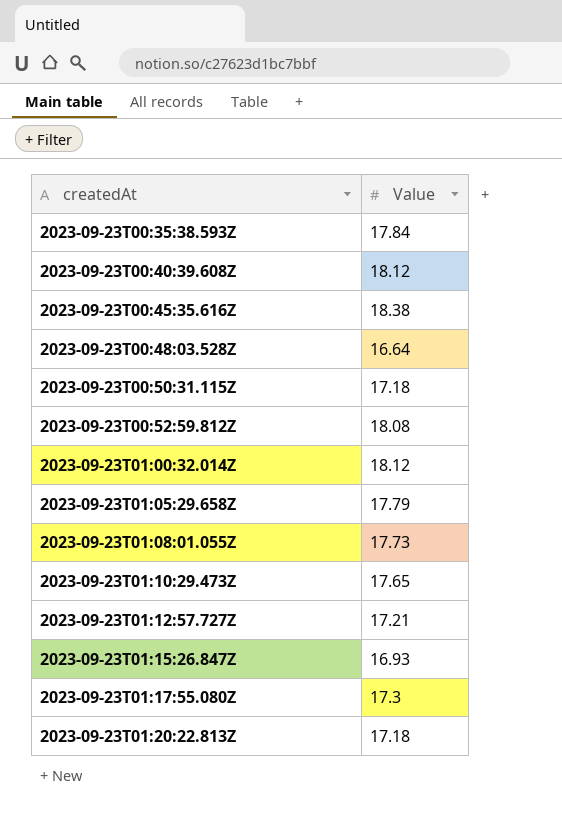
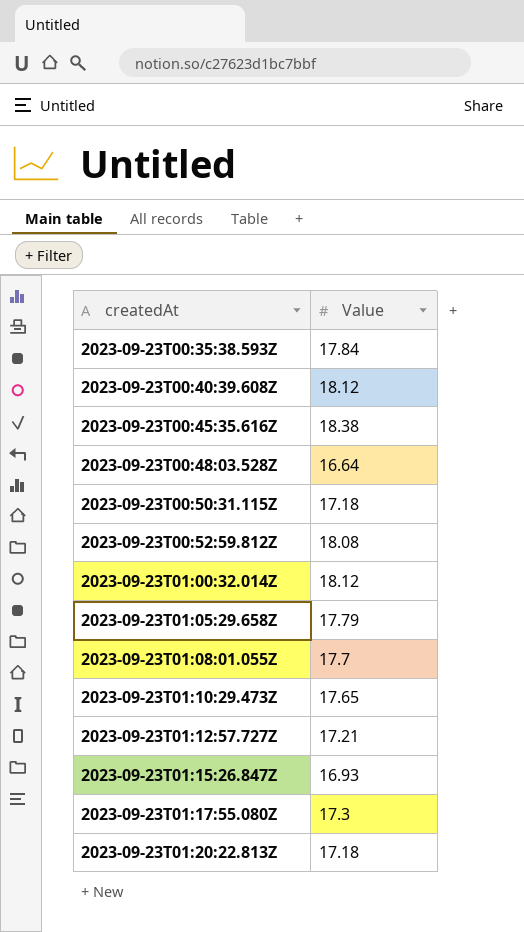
2023-09-23T01:08:01.055Z | Value: 17.73 -> 17.7

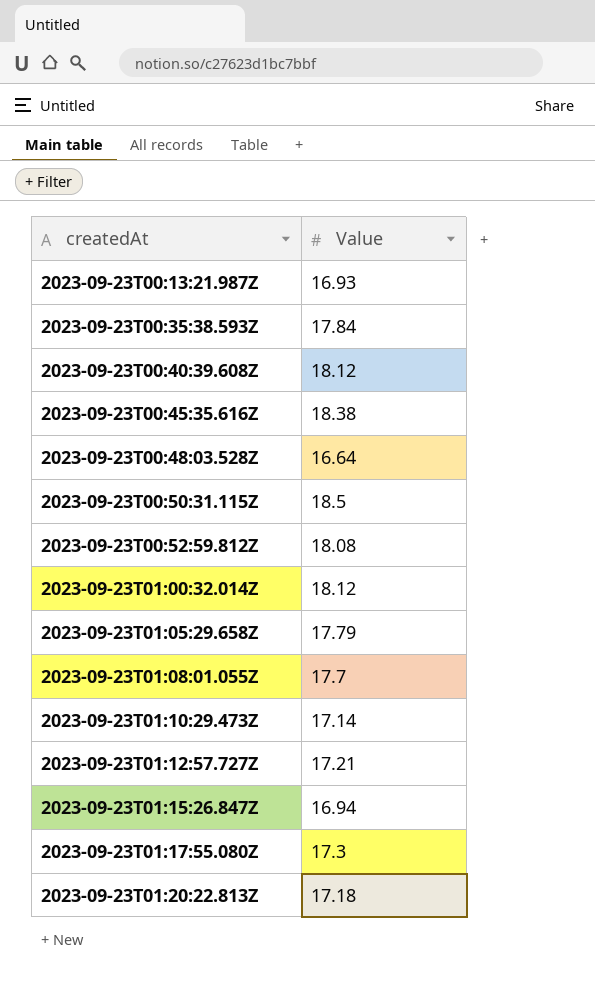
row 2023-09-23T00:13:21.987Z: none -> 16.93
2023-09-23T00:50:31.115Z | Value: 17.18 -> 18.5
2023-09-23T01:10:29.473Z | Value: 17.65 -> 17.14
2023-09-23T01:15:26.847Z | Value: 16.93 -> 16.94

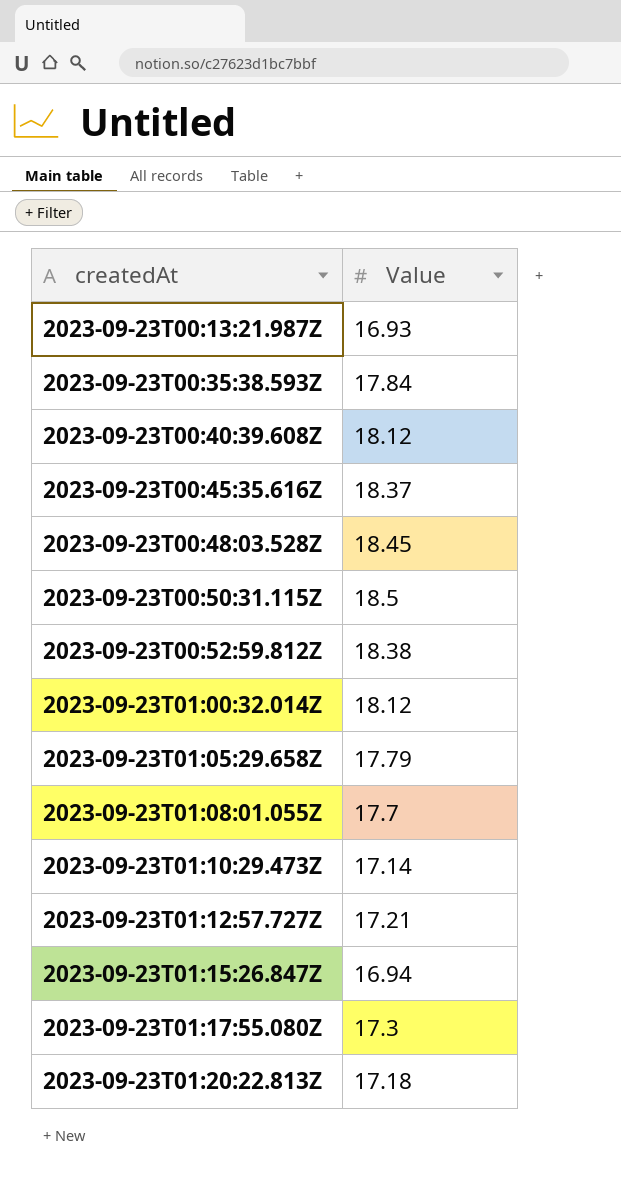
2023-09-23T00:45:35.616Z | Value: 18.38 -> 18.37
2023-09-23T00:48:03.528Z | Value: 16.64 -> 18.45
2023-09-23T00:52:59.812Z | Value: 18.08 -> 18.38

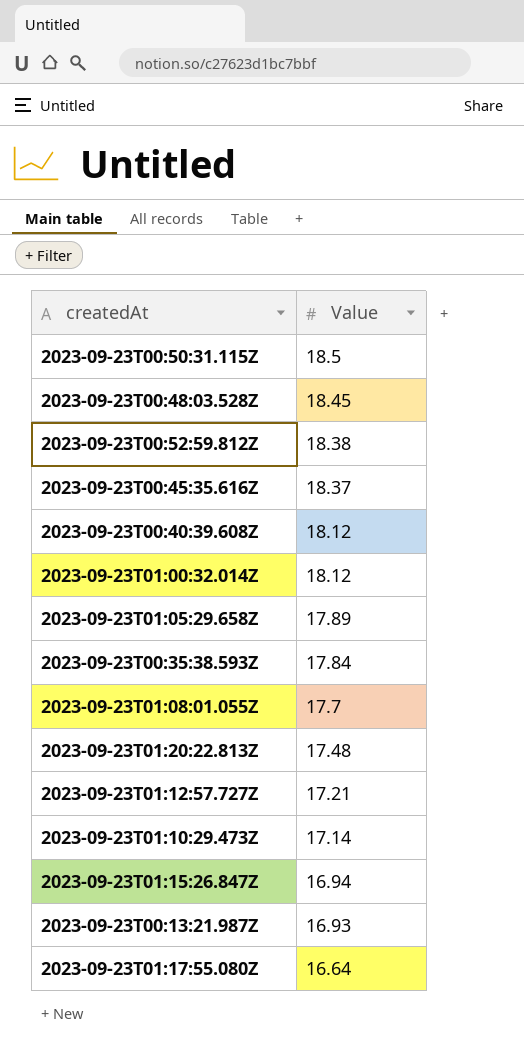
row order: createdAt ascending -> Value descending
2023-09-23T01:05:29.658Z | Value: 17.79 -> 17.89
2023-09-23T01:20:22.813Z | Value: 17.18 -> 17.48
2023-09-23T01:17:55.080Z | Value: 17.3 -> 16.64

